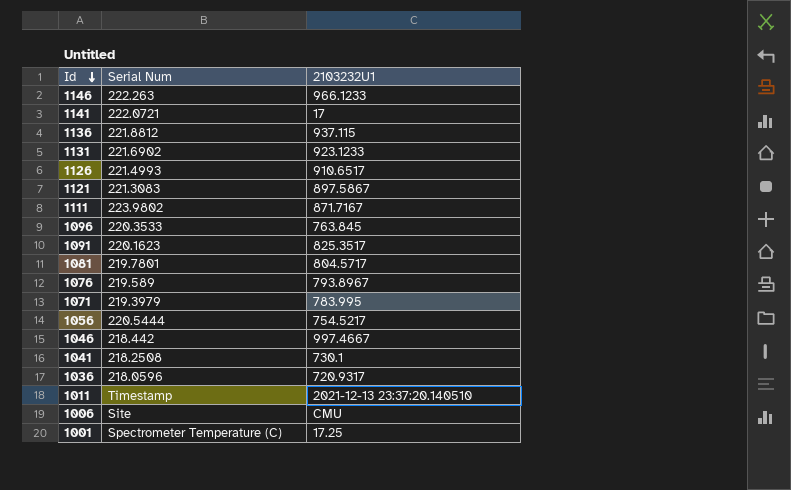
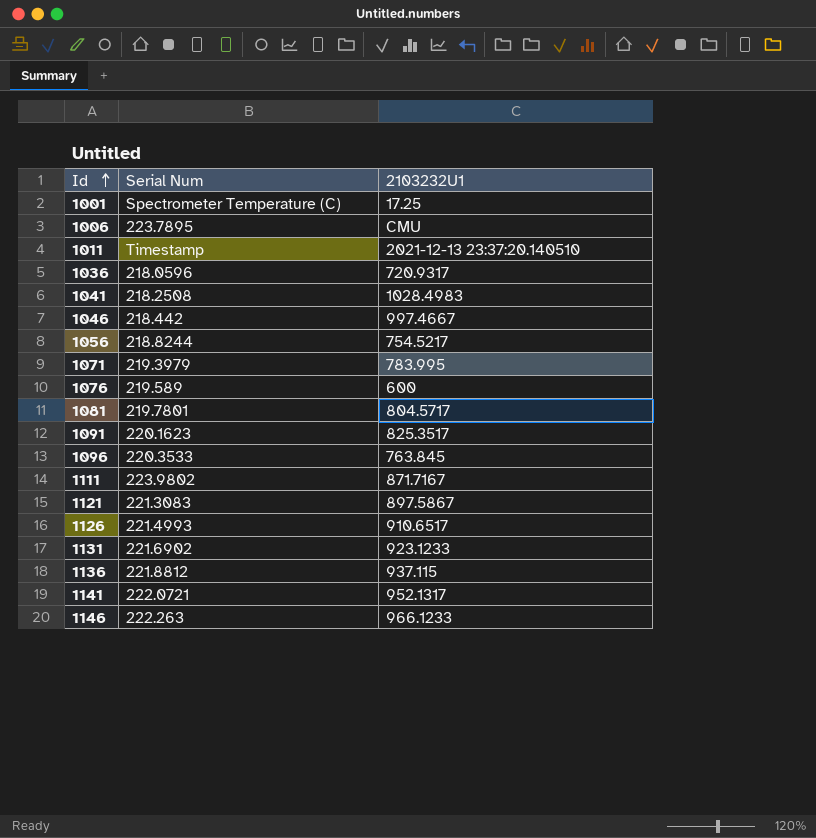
row order: Id descending -> Id ascending
1006 | Serial Num: Site -> 223.7895
1041 | 2103232U1: 730.1 -> 1028.4983
1056 | Serial Num: 220.5444 -> 218.8244
1076 | 2103232U1: 793.8967 -> 600
1141 | 2103232U1: 17 -> 952.1317

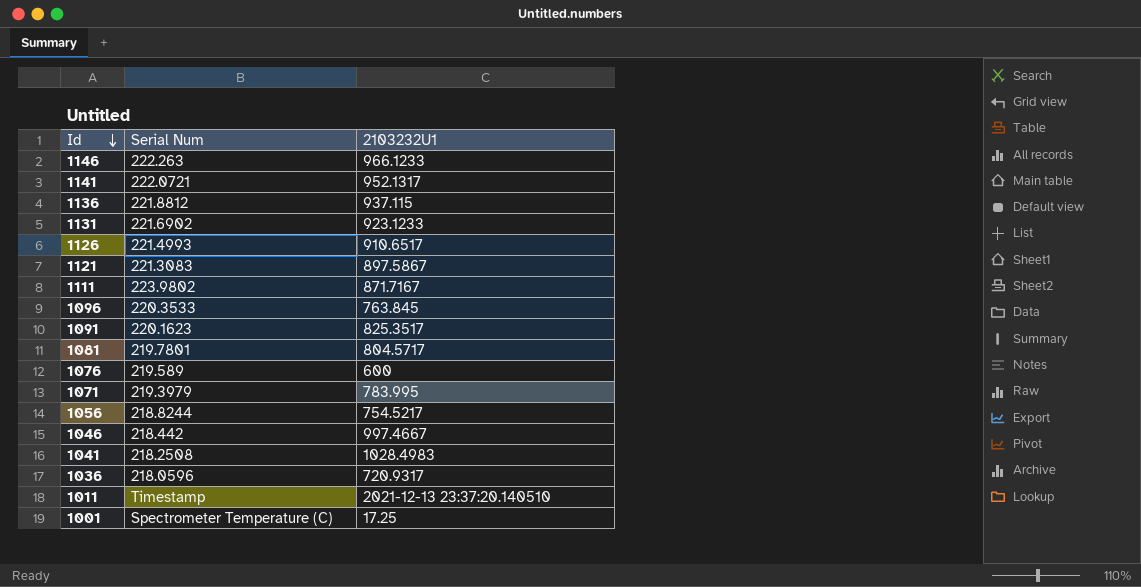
row order: Id ascending -> Id descending
row 1006: 223.7895 | CMU -> none

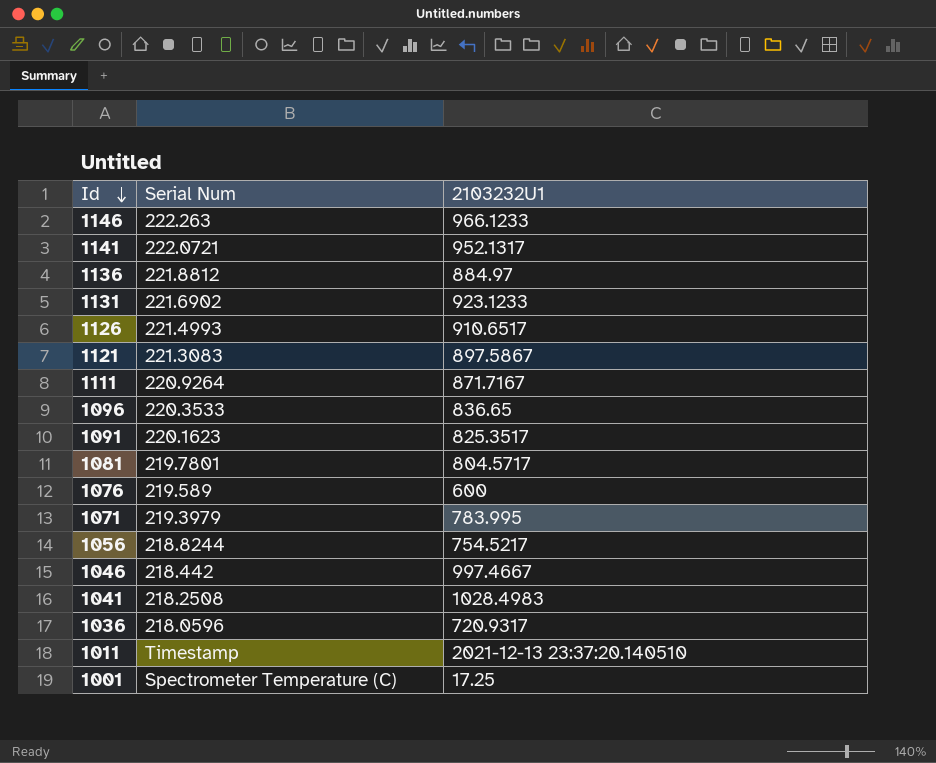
1136 | 2103232U1: 937.115 -> 884.97
1111 | Serial Num: 223.9802 -> 220.9264
1096 | 2103232U1: 763.845 -> 836.65

